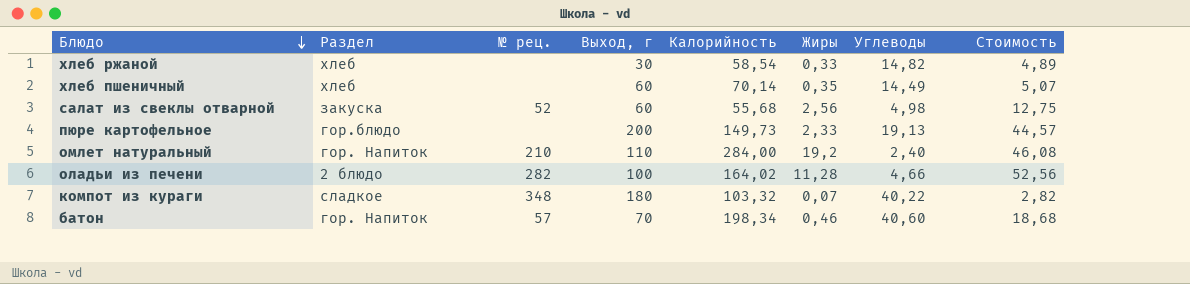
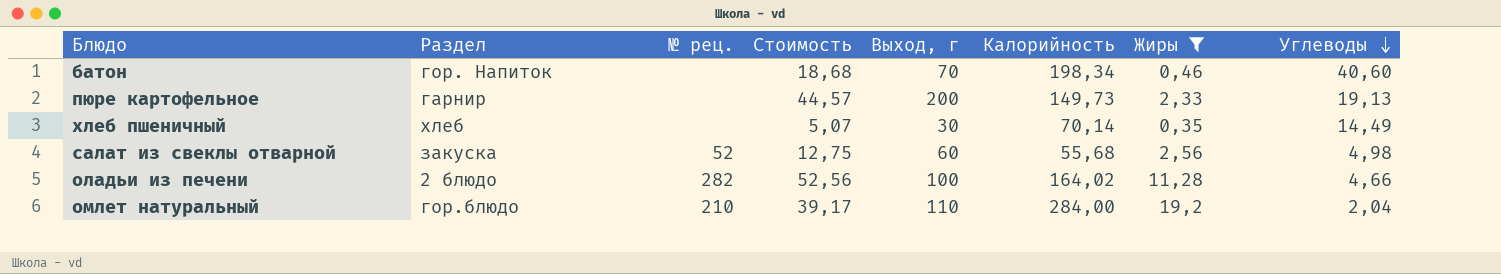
filter: none -> Жиры >= 0,35
row order: Блюдо descending -> Углеводы descending
column Стоимость | position: 8 -> 4
батон | № рец.: 57 -> none
пюре картофельное | Раздел: гор.блюдо -> гарнир
хлеб пшеничный | Выход, г: 60 -> 30
омлет натуральный | Раздел: гор. Напиток -> гор.блюдо
омлет натуральный | Стоимость: 46,08 -> 39,17
омлет натуральный | Углеводы: 2,40 -> 2,04

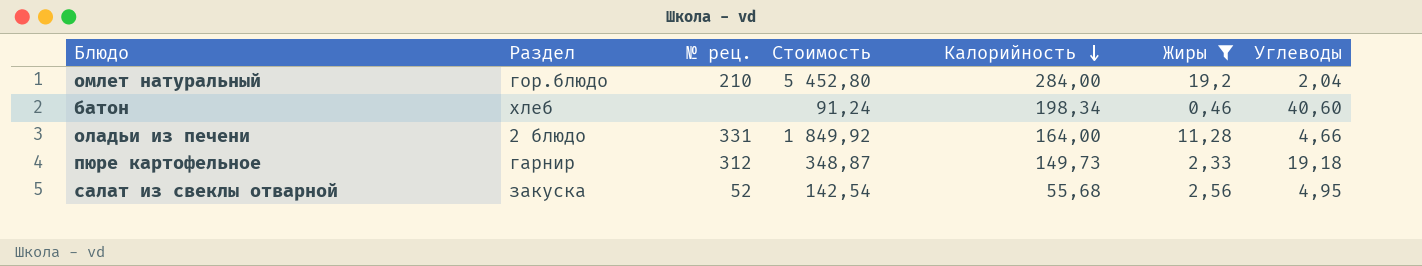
row order: Углеводы descending -> Калорийность descending
column Выход, г | position: 5 -> none
column Стоимость | formula: [Жиры] * [Углеводы] -> [Калорийность] * [Жиры]
row хлеб пшеничный: хлеб | none | 5,07 | 30 | 70,14 | 0,35 | 14,49 -> none
батон | Раздел: гор. Напиток -> хлеб
оладьи из печени | № рец.: 282 -> 331
оладьи из печени | Калорийность: 164,02 -> 164,00
пюре картофельное | № рец.: none -> 312
пюре картофельное | Углеводы: 19,13 -> 19,18
салат из свеклы отварной | Углеводы: 4,98 -> 4,95

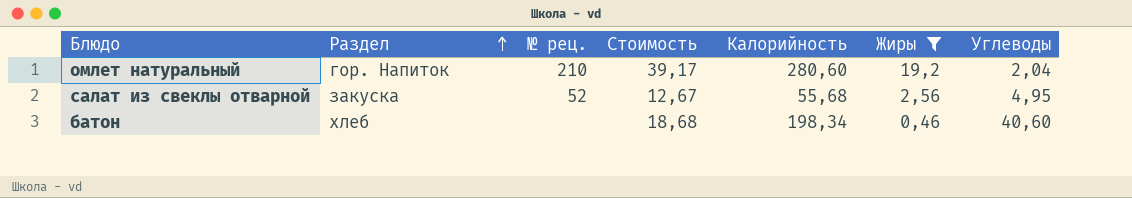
row order: Калорийность descending -> Раздел ascending
column Стоимость | formula: [Калорийность] * [Жиры] -> [Жиры] * [Углеводы]
row оладьи из печени: 2 блюдо | 331 | 1 849,92 | 164,00 | 11,28 | 4,66 -> none
row пюре картофельное: гарнир | 312 | 348,87 | 149,73 | 2,33 | 19,18 -> none
омлет натуральный | Раздел: гор.блюдо -> гор. Напиток
омлет натуральный | Калорийность: 284,00 -> 280,60

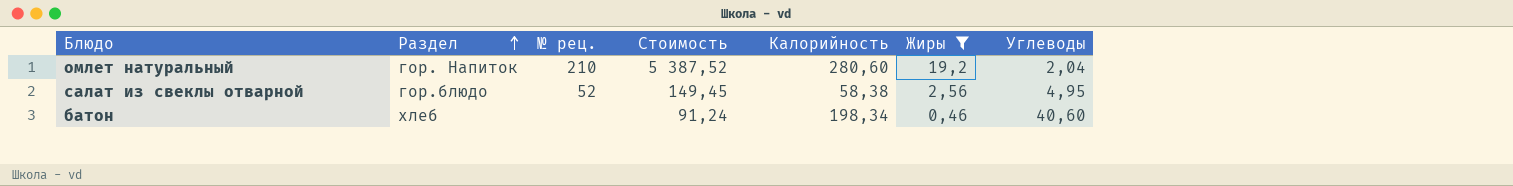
column Стоимость | formula: [Жиры] * [Углеводы] -> [Калорийность] * [Жиры]
салат из свеклы отварной | Раздел: закуска -> гор.блюдо
салат из свеклы отварной | Калорийность: 55,68 -> 58,38

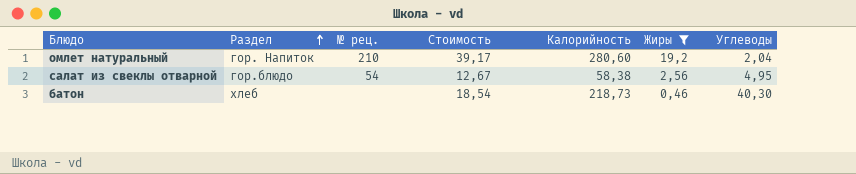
column Стоимость | formula: [Калорийность] * [Жиры] -> [Жиры] * [Углеводы]
салат из свеклы отварной | № рец.: 52 -> 54
батон | Калорийность: 198,34 -> 218,73
батон | Углеводы: 40,60 -> 40,30

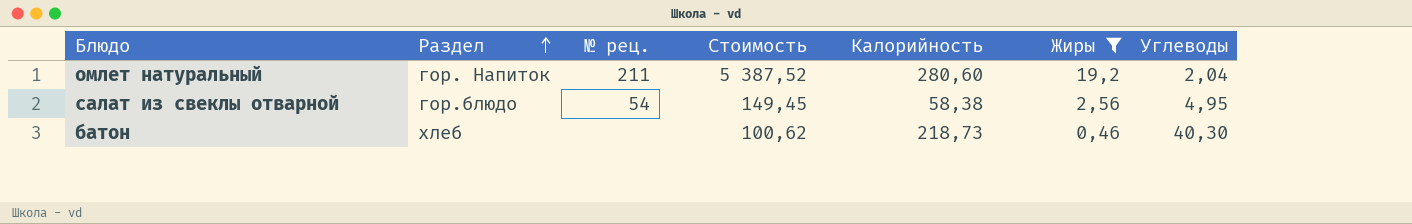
column Стоимость | formula: [Жиры] * [Углеводы] -> [Калорийность] * [Жиры]
омлет натуральный | № рец.: 210 -> 211

